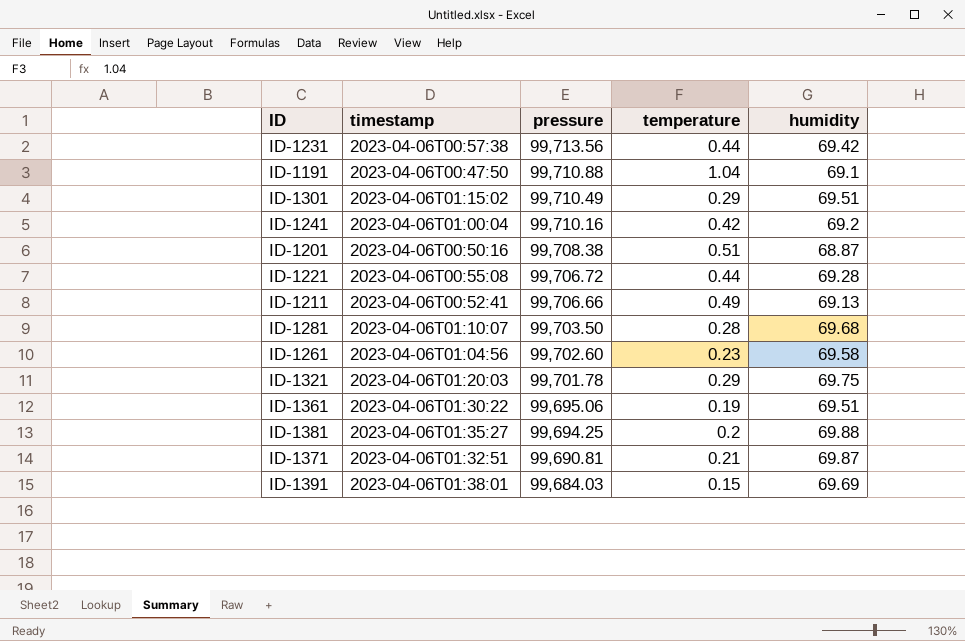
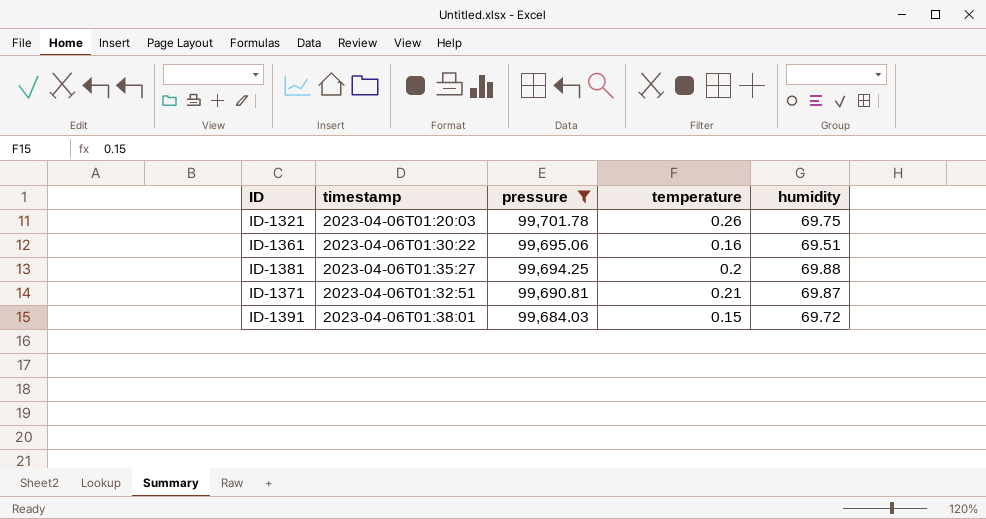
filter: none -> pressure <= 99,701.78
ID-1321 | temperature: 0.29 -> 0.26
ID-1361 | temperature: 0.19 -> 0.16
ID-1391 | humidity: 69.69 -> 69.72

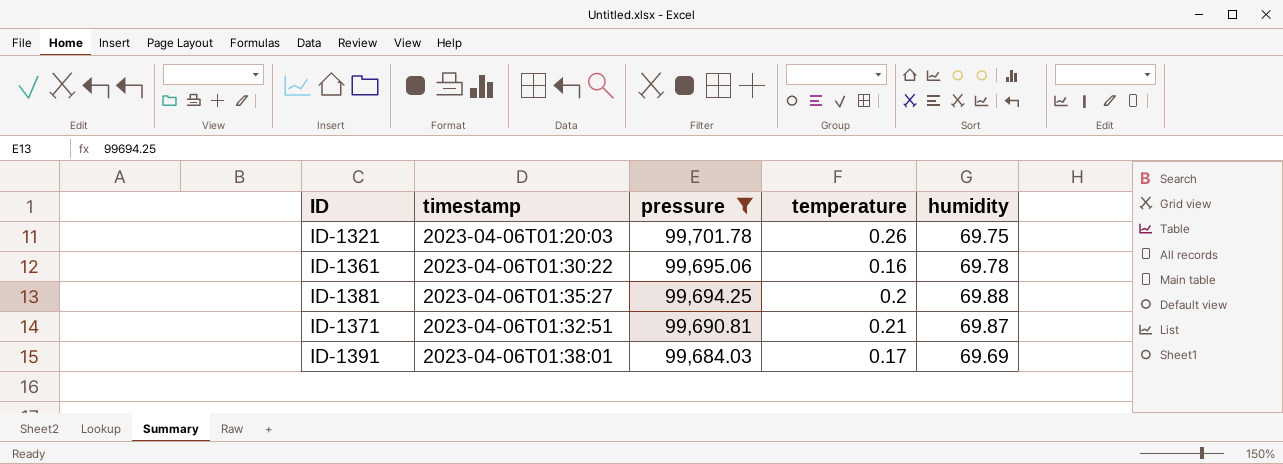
ID-1361 | humidity: 69.51 -> 69.78
ID-1391 | temperature: 0.15 -> 0.17
ID-1391 | humidity: 69.72 -> 69.69

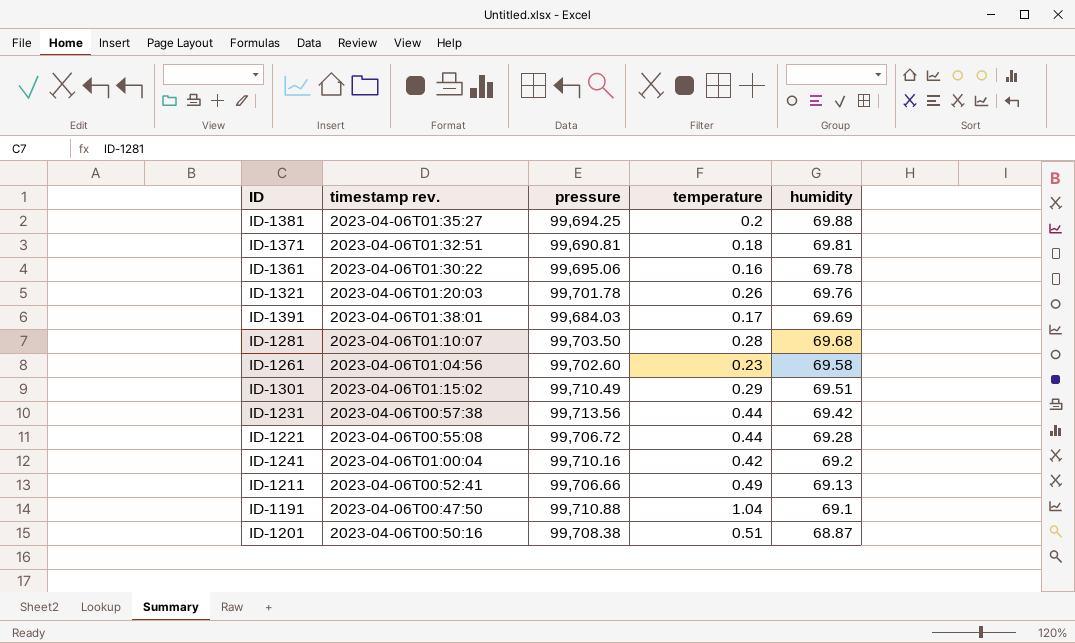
filter: pressure <= 99,701.78 -> none
row order: pressure descending -> humidity descending
column name: timestamp -> timestamp rev.
ID-1371 | temperature: 0.21 -> 0.18
ID-1371 | humidity: 69.87 -> 69.81
ID-1321 | humidity: 69.75 -> 69.76

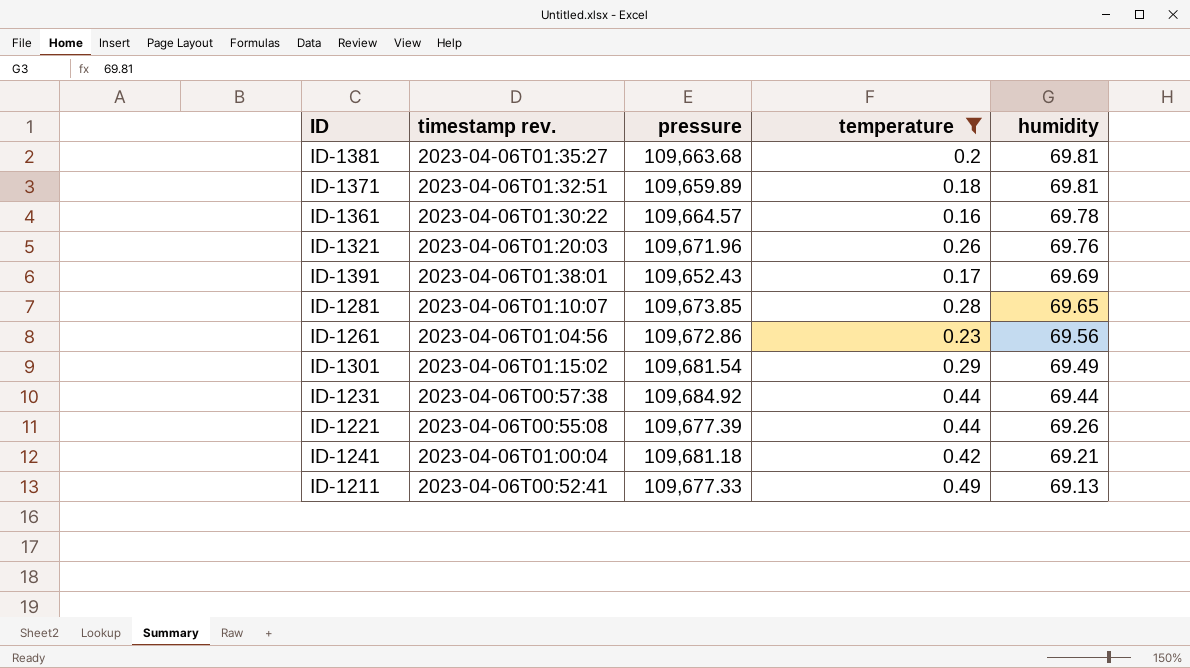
filter: none -> temperature <= 0.49
ID-1381 | pressure: 99,694.25 -> 109,663.68
ID-1381 | humidity: 69.88 -> 69.81
ID-1371 | pressure: 99,690.81 -> 109,659.89
ID-1361 | pressure: 99,695.06 -> 109,664.57
ID-1321 | pressure: 99,701.78 -> 109,671.96
ID-1391 | pressure: 99,684.03 -> 109,652.43
ID-1281 | pressure: 99,703.50 -> 109,673.85
ID-1281 | humidity: 69.68 -> 69.65
ID-1261 | pressure: 99,702.60 -> 109,672.86
ID-1261 | humidity: 69.58 -> 69.56
ID-1301 | pressure: 99,710.49 -> 109,681.54
ID-1301 | humidity: 69.51 -> 69.49
ID-1231 | pressure: 99,713.56 -> 109,684.92
ID-1231 | humidity: 69.42 -> 69.44
ID-1221 | pressure: 99,706.72 -> 109,677.39
ID-1221 | humidity: 69.28 -> 69.26
ID-1241 | pressure: 99,710.16 -> 109,681.18
ID-1241 | humidity: 69.2 -> 69.21
ID-1211 | pressure: 99,706.66 -> 109,677.33

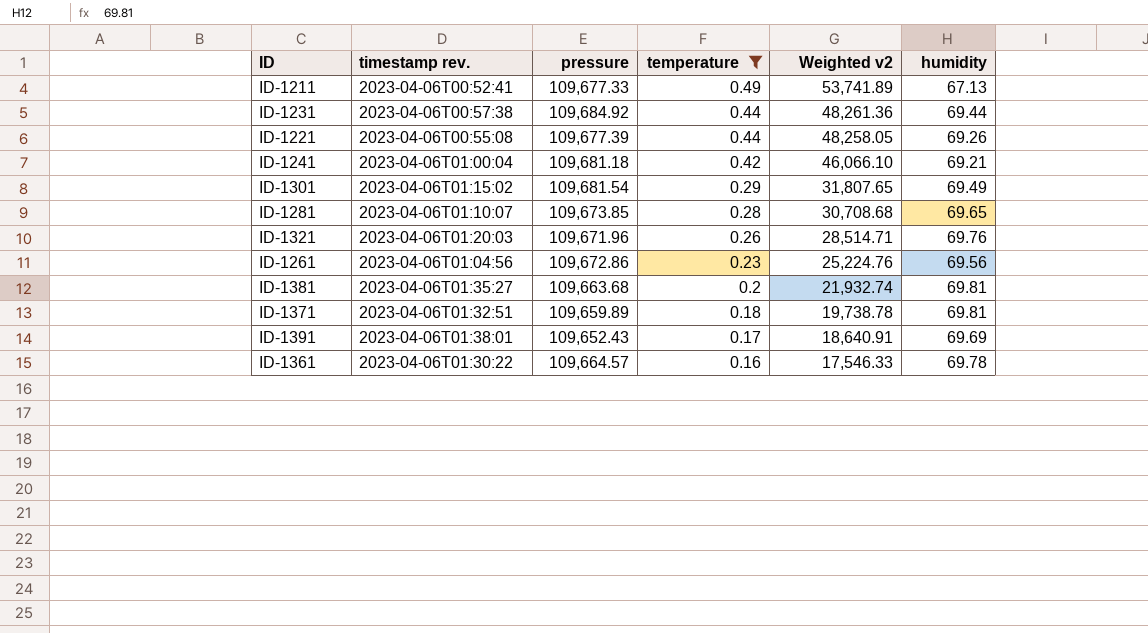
row order: humidity descending -> temperature descending
column Weighted v2 | formula: none -> [pressure] * [temperature]
ID-1211 | humidity: 69.13 -> 67.13

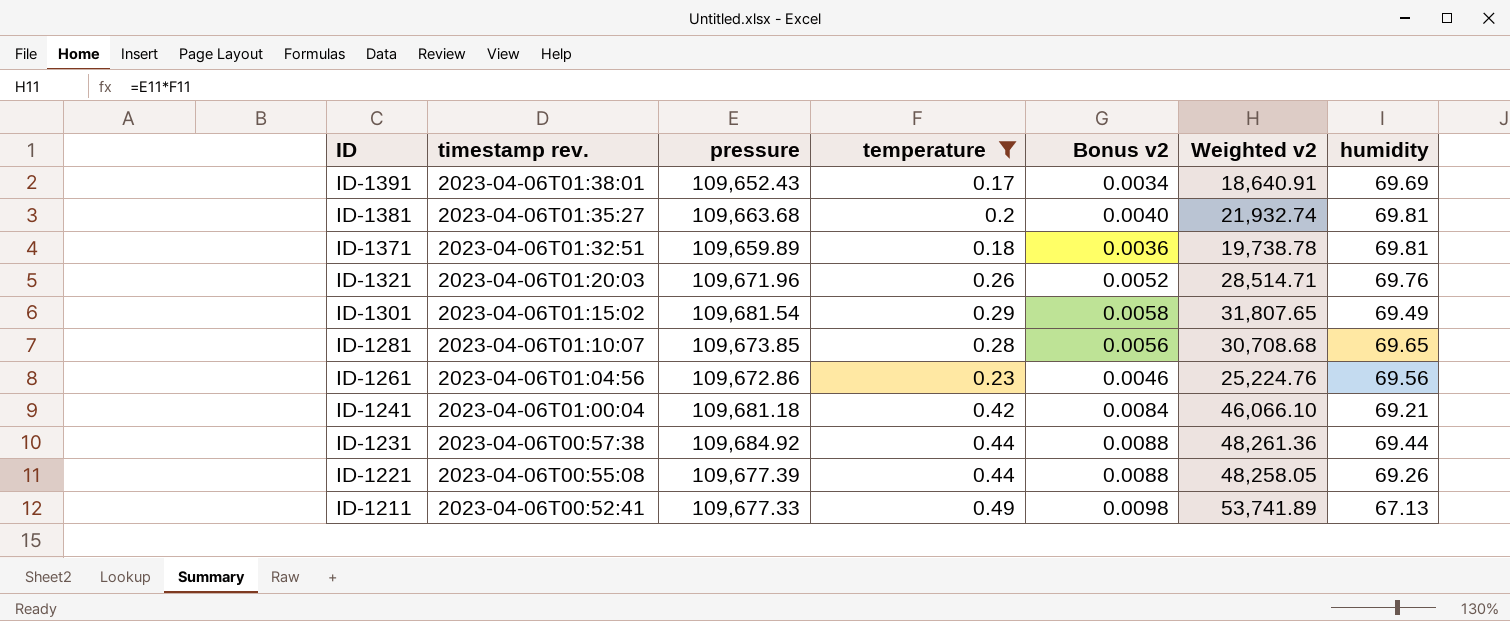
row order: temperature descending -> ID descending
column Bonus v2 | formula: none -> [temperature] * 0.02
row ID-1361: 2023-04-06T01:30:22 | 109,664.57 | 0.16 | 17,546.33 | 69.78 -> none

